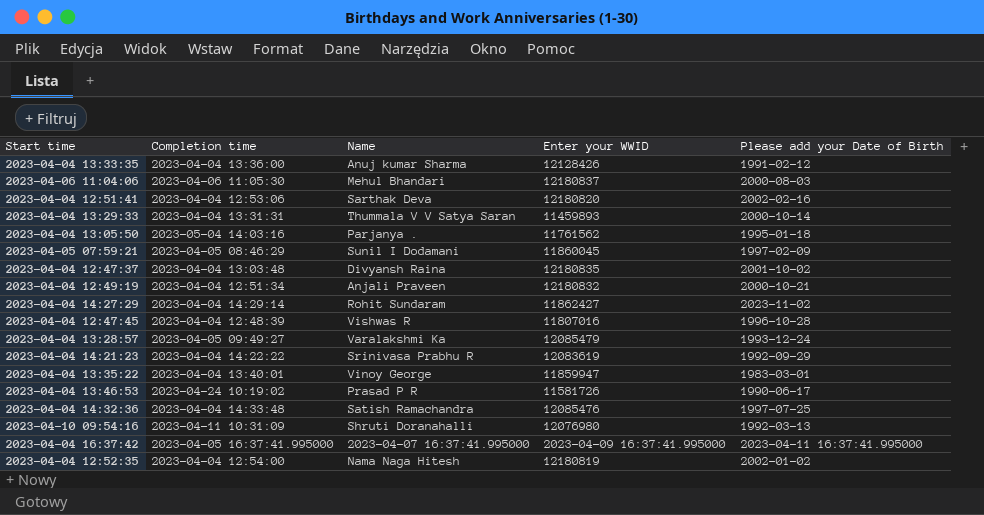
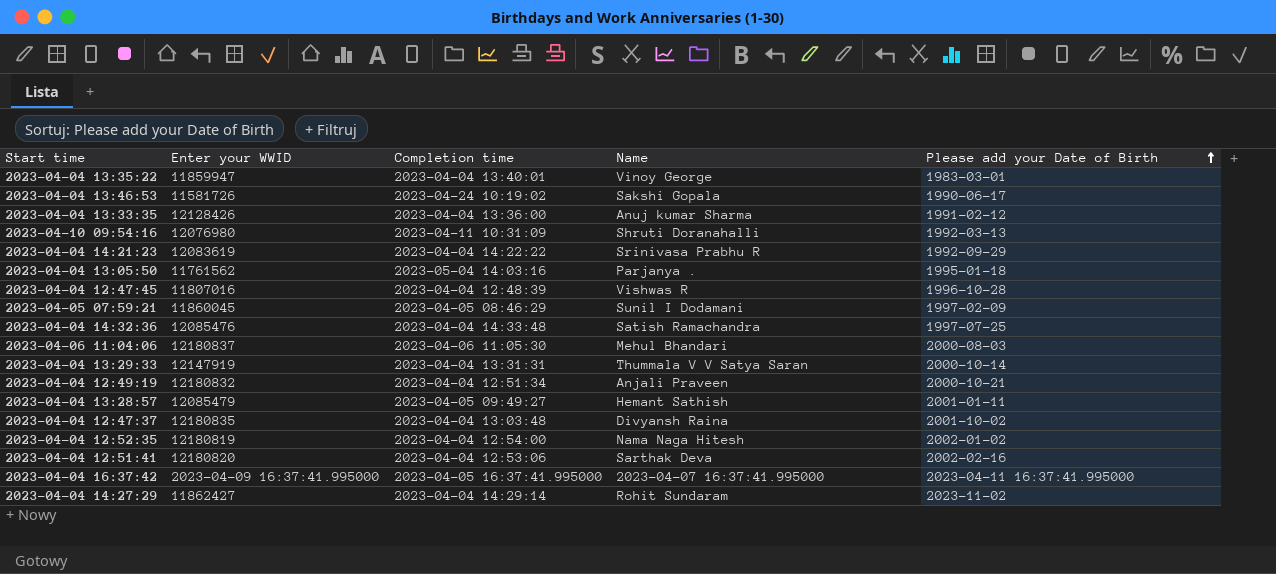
row order: none -> Please add your Date of Birth ascending
column Enter your WWID | position: 4 -> 2
2023-04-04 13:46:53 | Name: Prasad P R -> Sakshi Gopala
2023-04-04 13:29:33 | Enter your WWID: 11459893 -> 12147919
2023-04-04 13:28:57 | Name: Varalakshmi Ka -> Hemant Sathish
2023-04-04 13:28:57 | Please add your Date of Birth: 1993-12-24 -> 2001-01-11

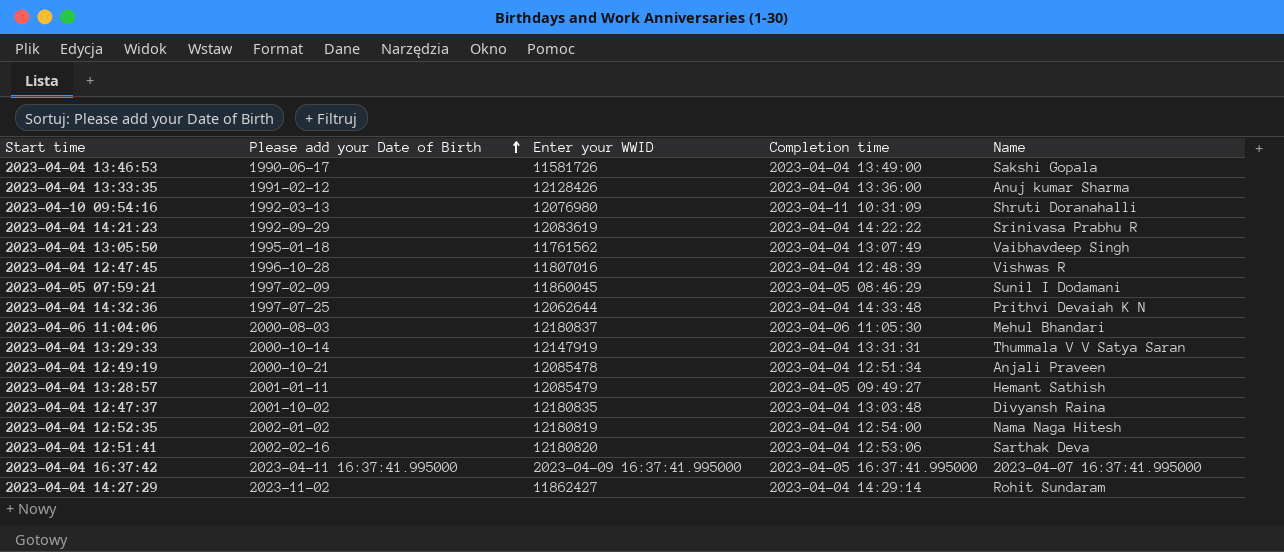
column Please add your Date of Birth | position: 5 -> 2
row 2023-04-04 13:35:22: 11859947 | 2023-04-04 13:40:01 | Vinoy George | 1983-03-01 -> none
2023-04-04 13:46:53 | Completion time: 2023-04-24 10:19:02 -> 2023-04-04 13:49:00
2023-04-04 13:05:50 | Completion time: 2023-05-04 14:03:16 -> 2023-04-04 13:07:49
2023-04-04 13:05:50 | Name: Parjanya . -> Vaibhavdeep Singh
2023-04-04 14:32:36 | Enter your WWID: 12085476 -> 12062644
2023-04-04 14:32:36 | Name: Satish Ramachandra -> Prithvi Devaiah K N
2023-04-04 12:49:19 | Enter your WWID: 12180832 -> 12085478

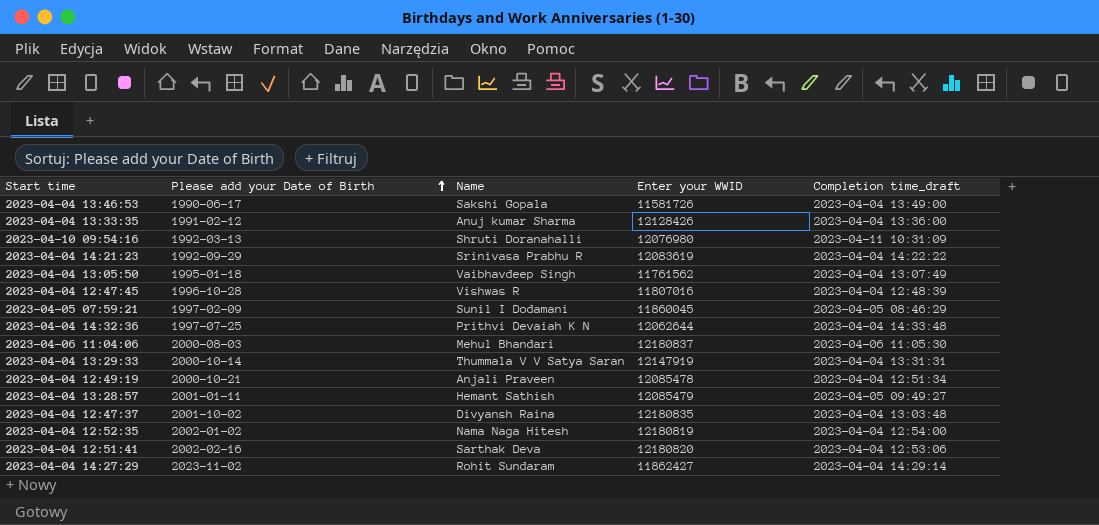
column Name | position: 5 -> 3
column name: Completion time -> Completion time_draft
row 2023-04-04 16:37:42: 2023-04-11 16:37:41.995000 | 2023-04-09 16:37:41.995000 | 2023-04-05 16:37:41.995000 | 2023-04-07 16:37:41.995000 -> none

